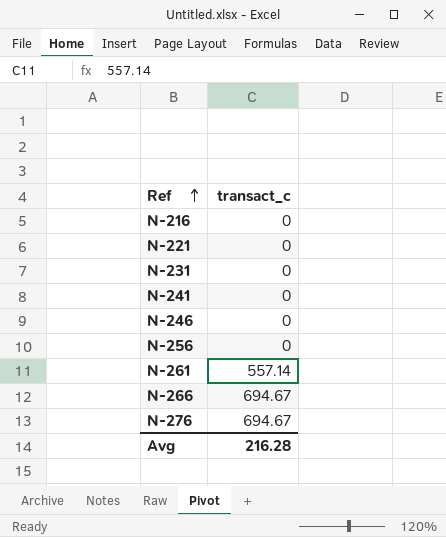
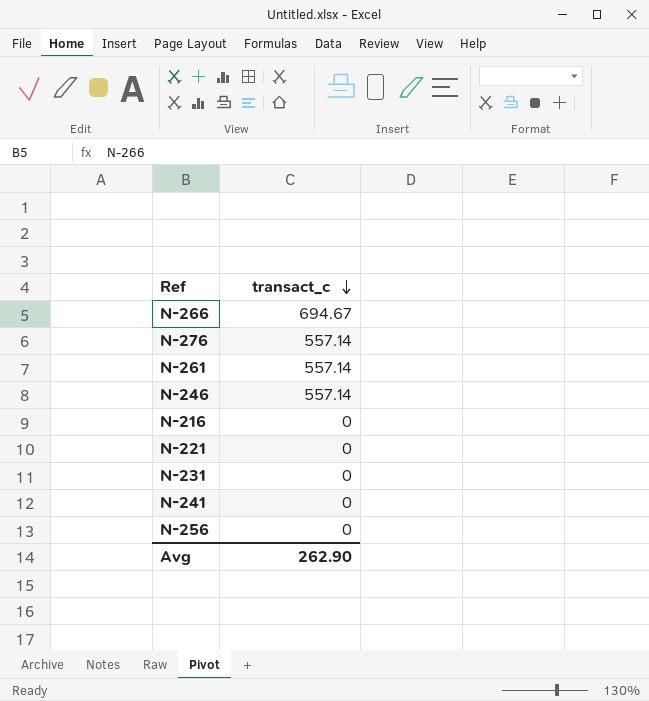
row order: Ref ascending -> transact_c descending
N-276 | transact_c: 694.67 -> 557.14
N-246 | transact_c: 0 -> 557.14
Avg | transact_c: 216.28 -> 262.90

